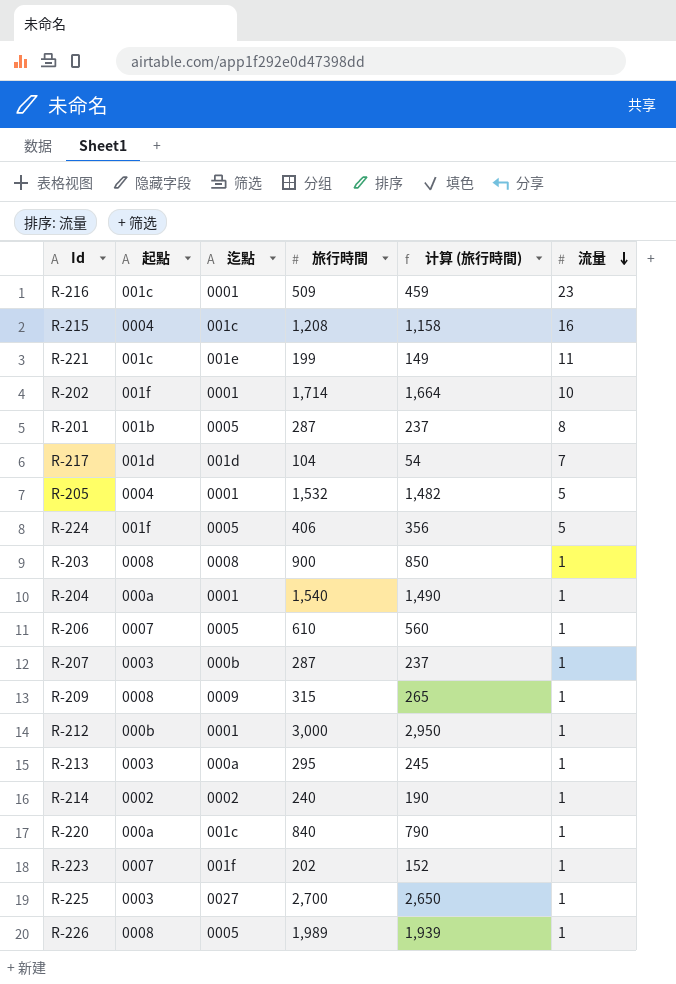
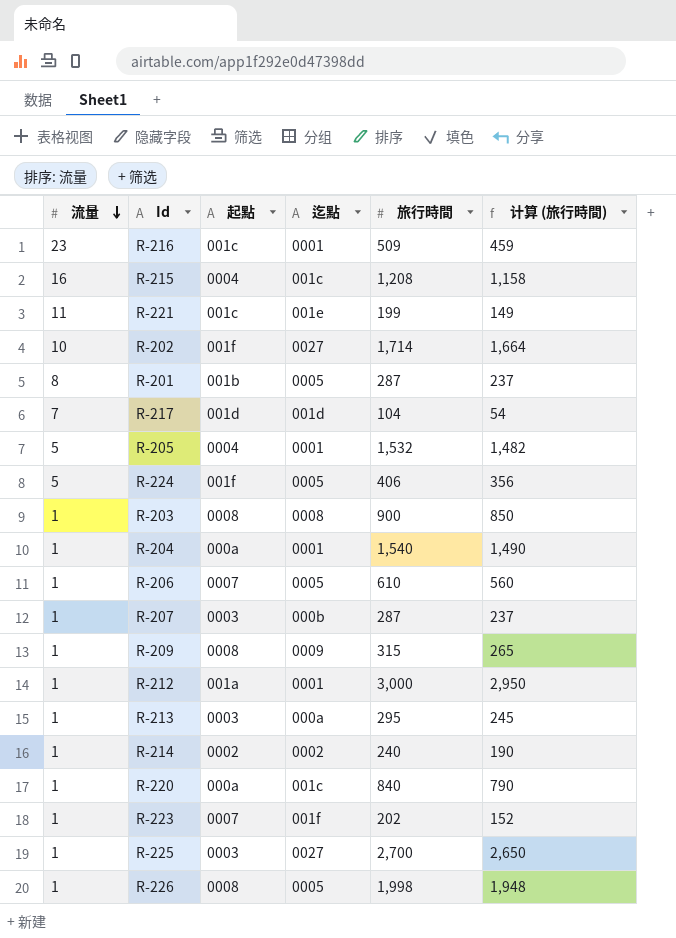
column 流量 | position: 6 -> 1
R-202 | 迄點: 0001 -> 0027
R-212 | 起點: 000b -> 001a
R-226 | 旅行時間: 1,989 -> 1,998
R-226 | 计算 (旅行時間): 1,939 -> 1,948

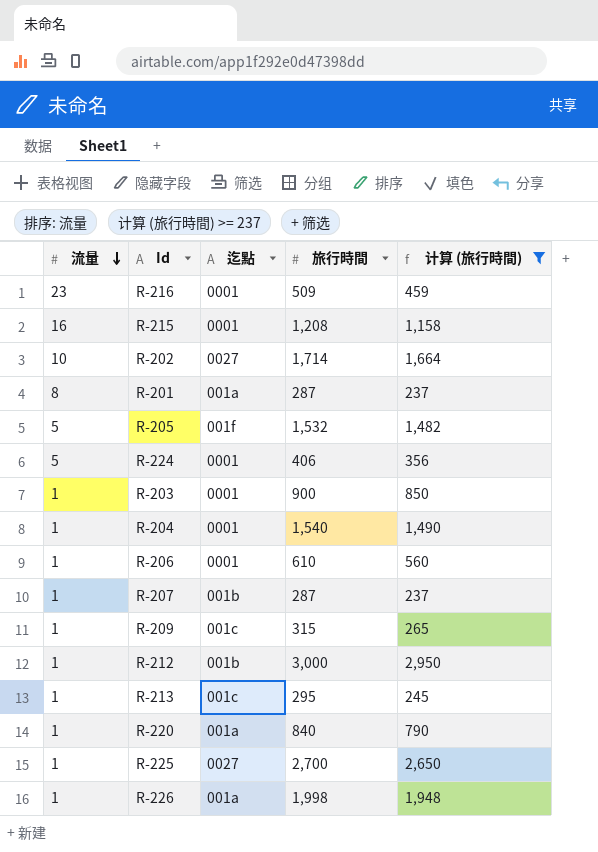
filter: none -> 计算 (旅行時間) >= 237
column 起點 | position: 3 -> none
R-215 | 迄點: 001c -> 0001
R-201 | 迄點: 0005 -> 001a
R-205 | 迄點: 0001 -> 001f
R-224 | 迄點: 0005 -> 0001
R-203 | 迄點: 0008 -> 0001
R-206 | 迄點: 0005 -> 0001
R-207 | 迄點: 000b -> 001b
R-209 | 迄點: 0009 -> 001c
R-212 | 迄點: 0001 -> 001b
R-213 | 迄點: 000a -> 001c
R-220 | 迄點: 001c -> 001a
R-226 | 迄點: 0005 -> 001a

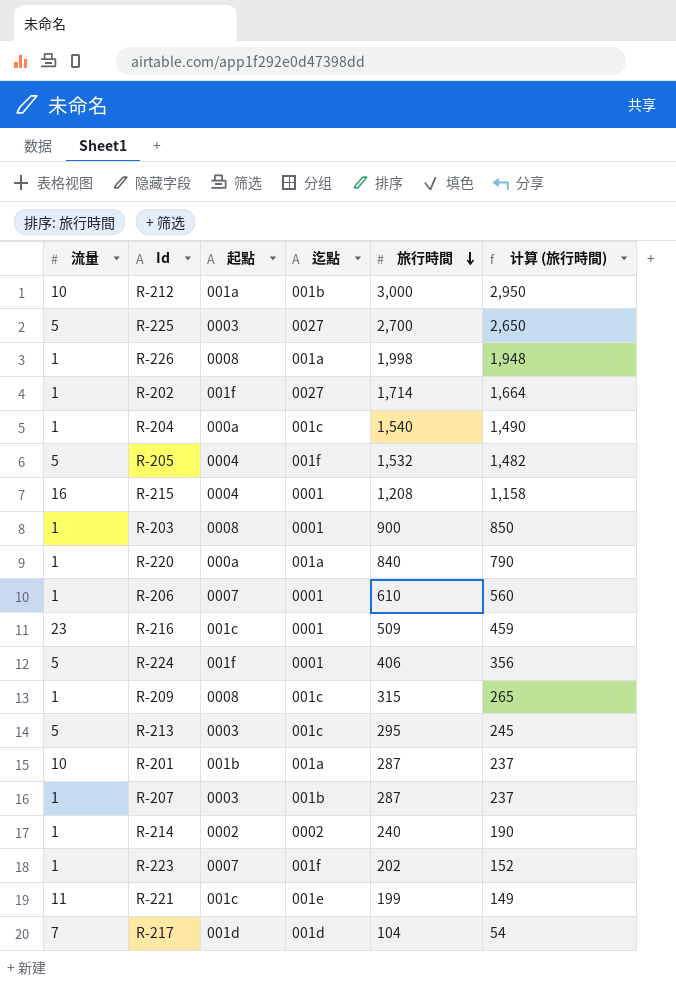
filter: 计算 (旅行時間) >= 237 -> none
row order: 流量 descending -> 旅行時間 descending
column 起點 | position: none -> 3
R-212 | 流量: 1 -> 10
R-225 | 流量: 1 -> 5
R-202 | 流量: 10 -> 1
R-204 | 迄點: 0001 -> 001c
R-213 | 流量: 1 -> 5
R-201 | 流量: 8 -> 10

